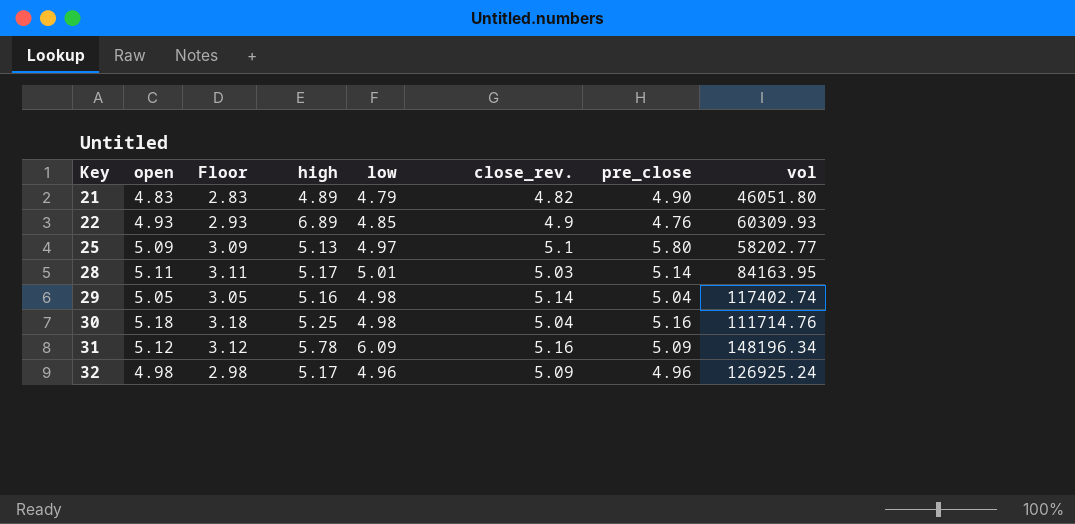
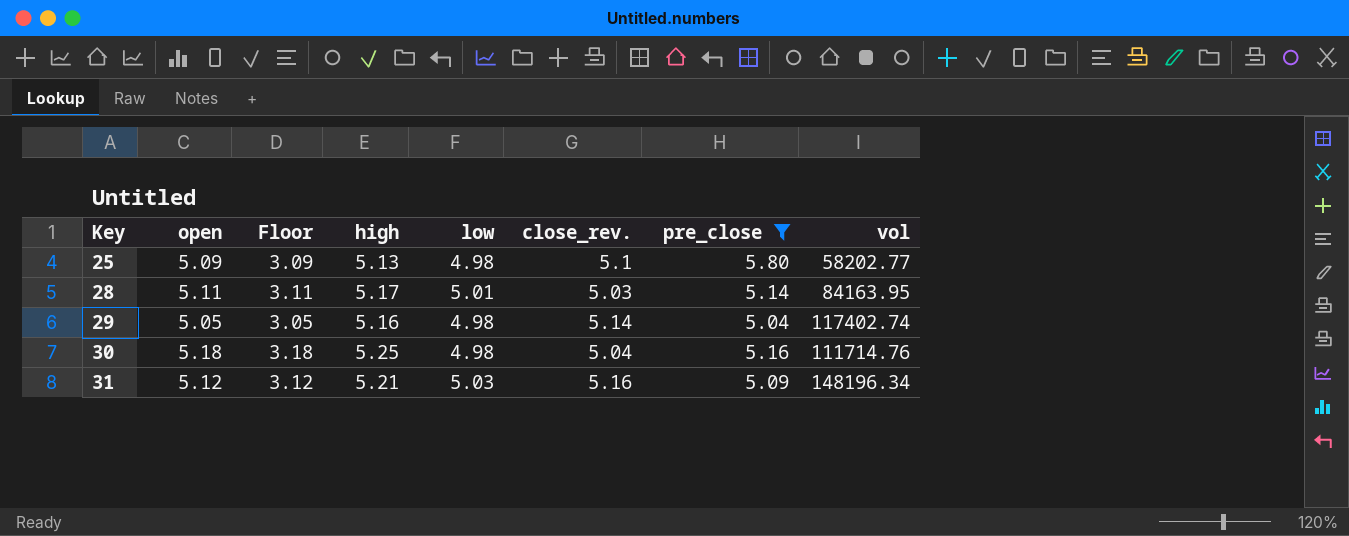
filter: none -> pre_close >= 5.04
25 | low: 4.97 -> 4.98
31 | high: 5.78 -> 5.21
31 | low: 6.09 -> 5.03

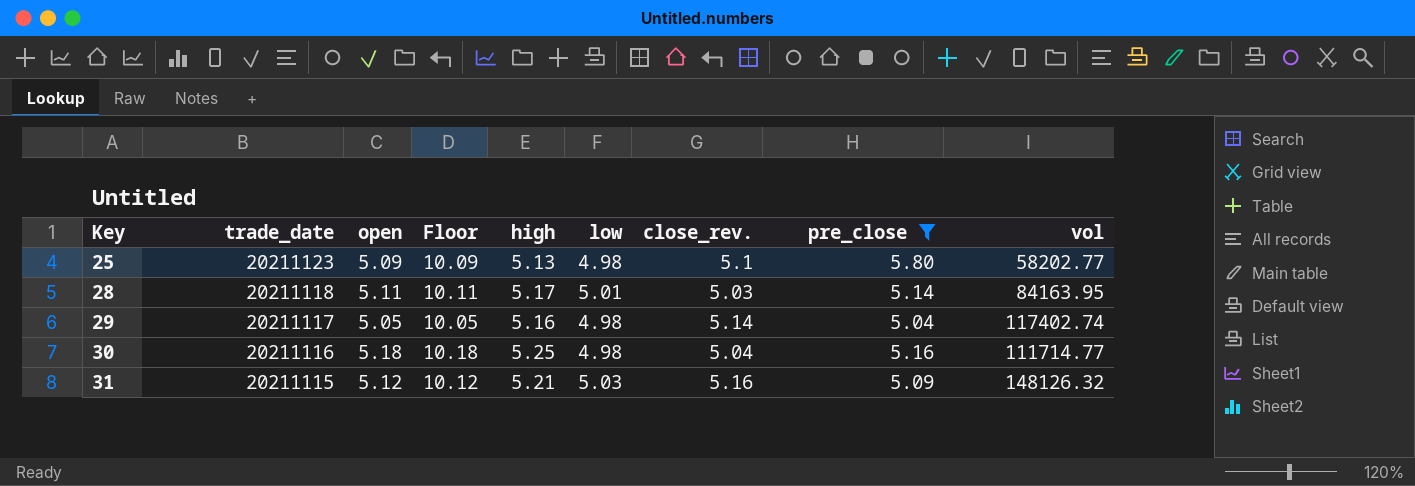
column trade_date | position: none -> 2
column Floor | formula: [open] - 2 -> [open] + 5
30 | vol: 111714.76 -> 111714.77
31 | vol: 148196.34 -> 148126.32

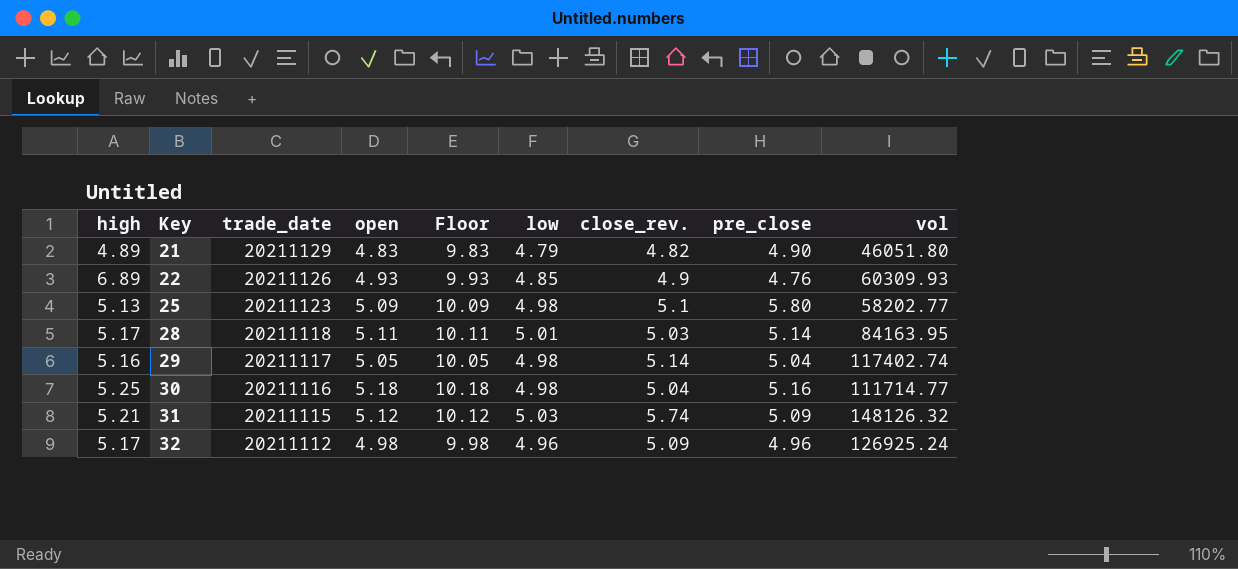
filter: pre_close >= 5.04 -> none
column high | position: 5 -> 1
31 | close_rev.: 5.16 -> 5.74

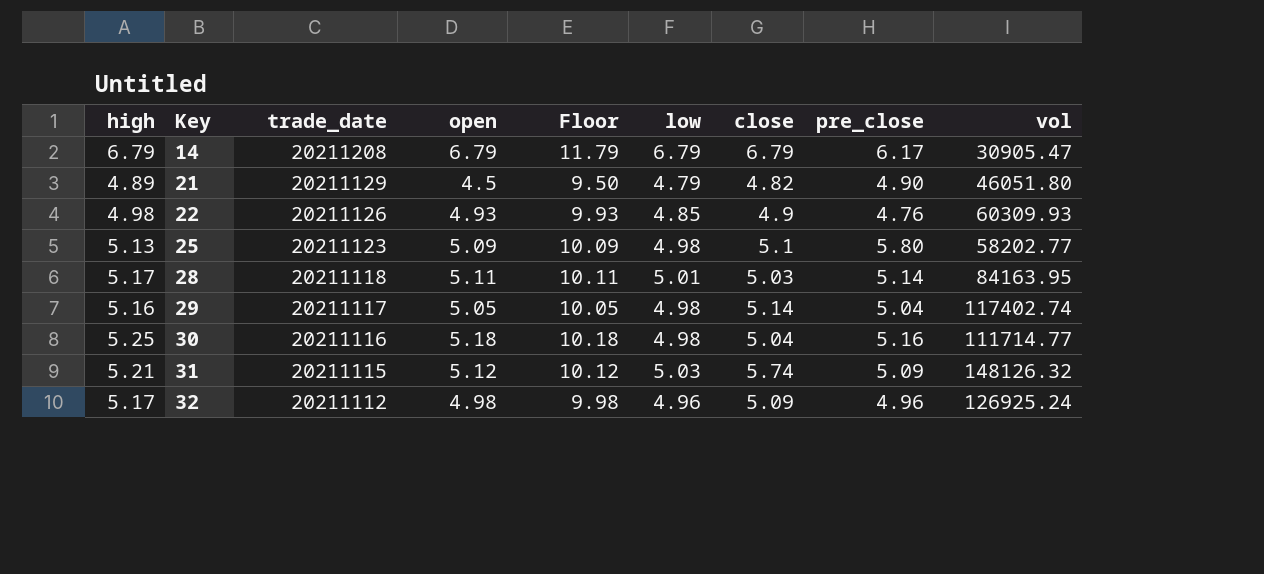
column name: close_rev. -> close
row 14: none -> 6.79 | 20211208 | 6.79 | 11.79 | 6.79 | 6.79 | 6.17 | 30905.47
21 | open: 4.83 -> 4.5
21 | Floor: 9.83 -> 9.50
22 | high: 6.89 -> 4.98

